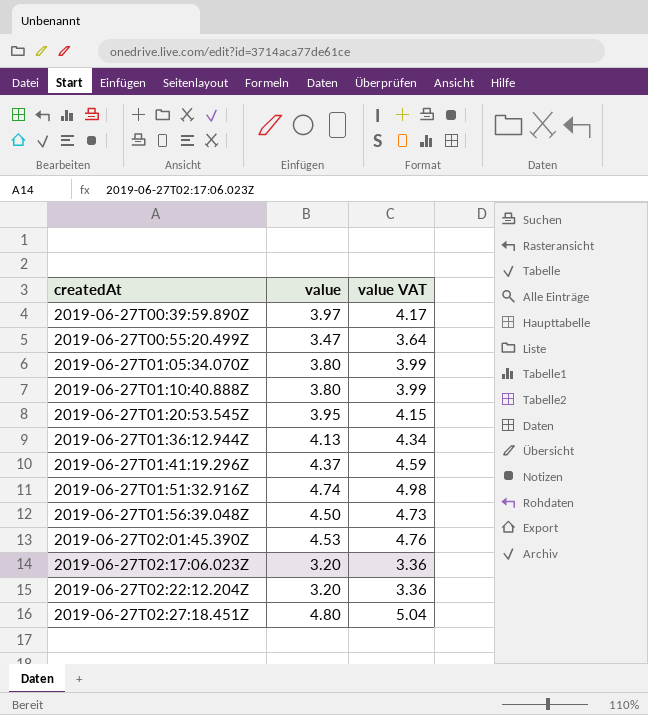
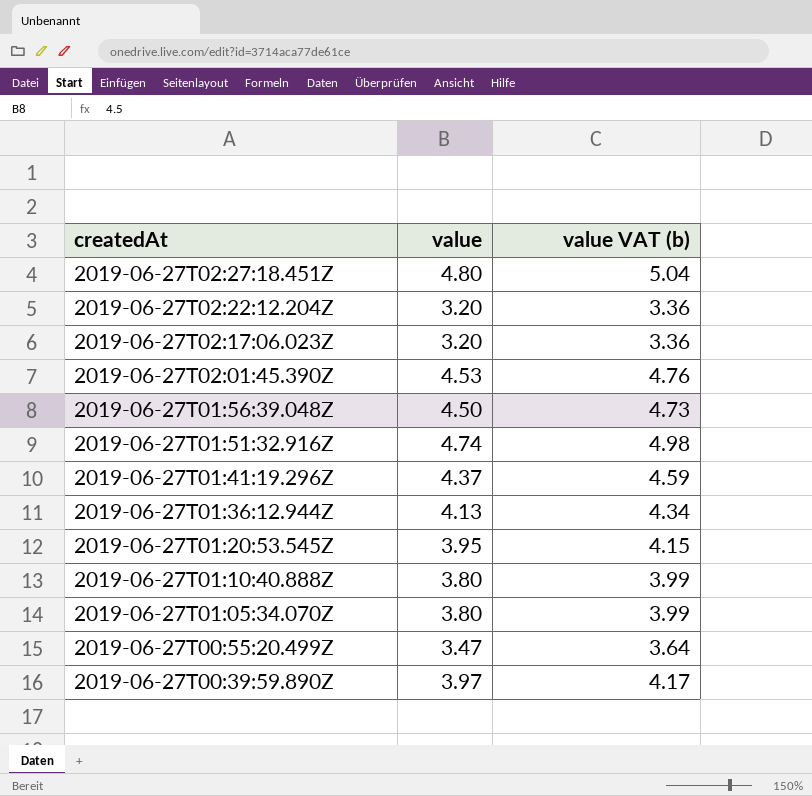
row order: createdAt ascending -> createdAt descending
column name: value VAT -> value VAT (b)

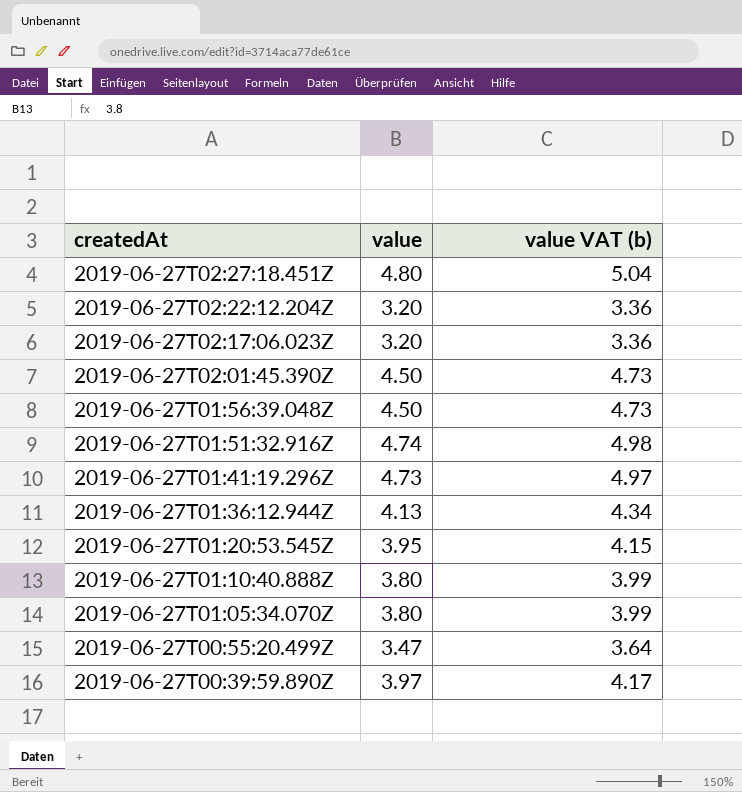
2019-06-27T02:01:45.390Z | value: 4.53 -> 4.50
2019-06-27T02:01:45.390Z | value VAT (b): 4.76 -> 4.73
2019-06-27T01:41:19.296Z | value: 4.37 -> 4.73
2019-06-27T01:41:19.296Z | value VAT (b): 4.59 -> 4.97

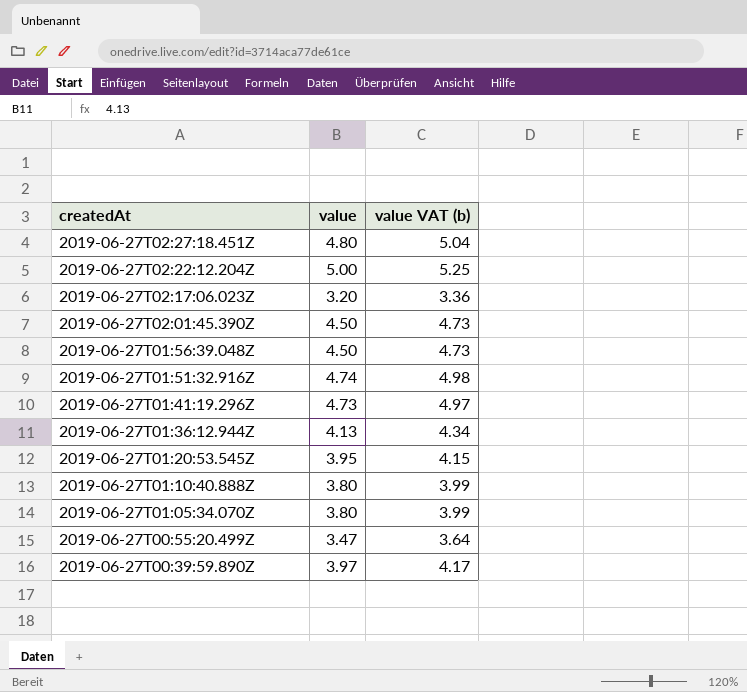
2019-06-27T02:22:12.204Z | value: 3.20 -> 5.00
2019-06-27T02:22:12.204Z | value VAT (b): 3.36 -> 5.25

